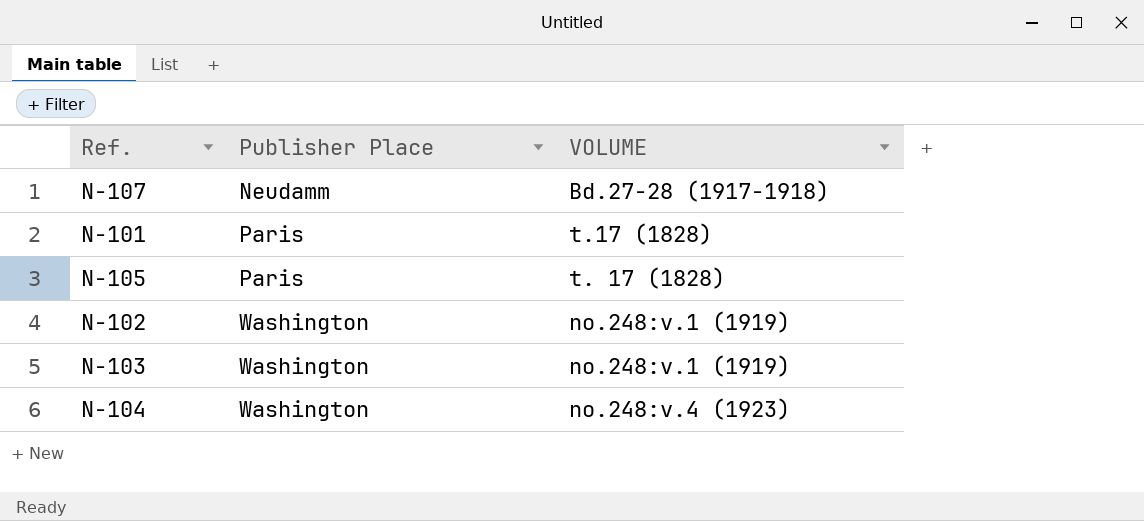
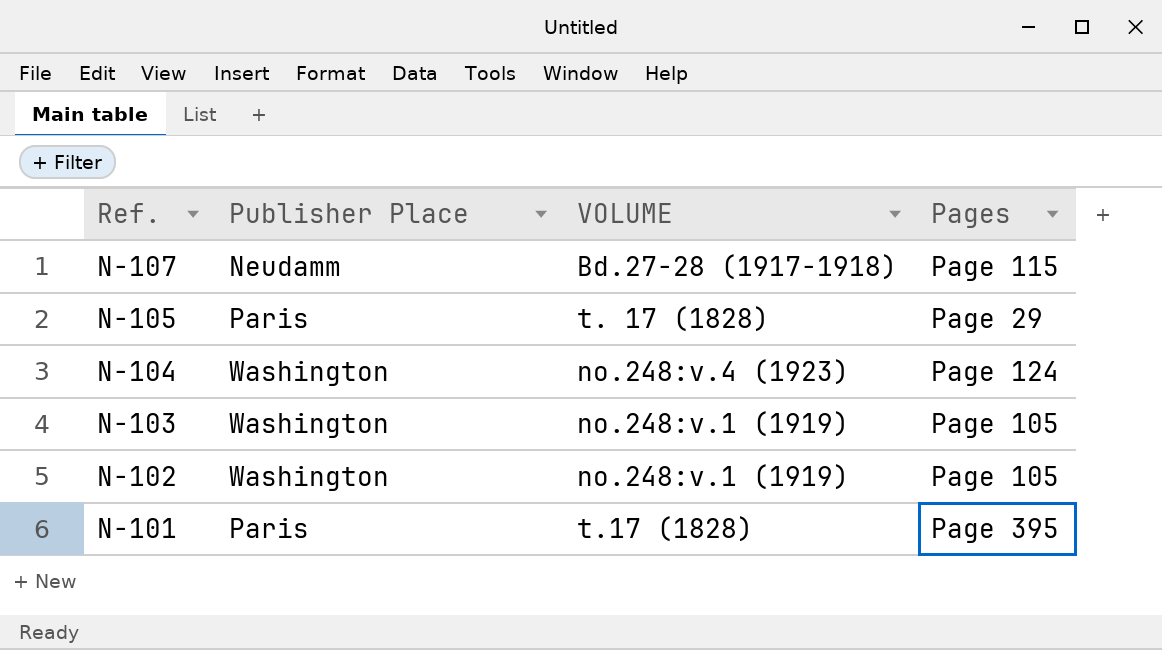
row order: Publisher Place ascending -> Ref. descending
column Pages | position: none -> 4

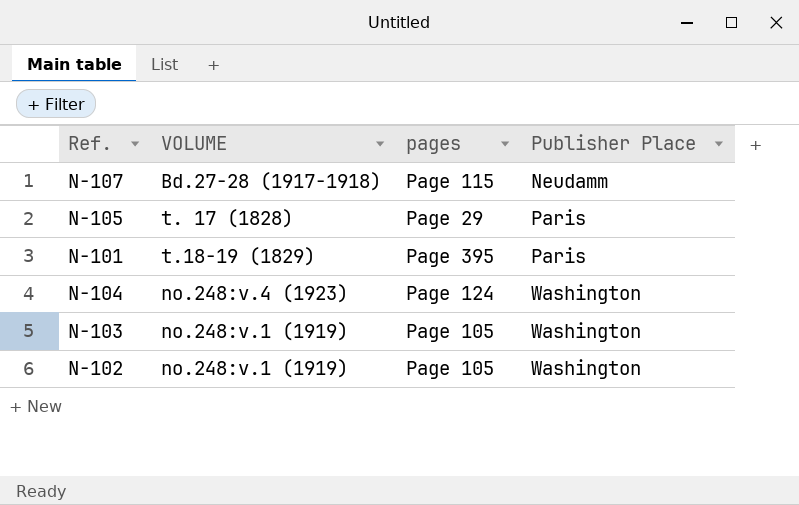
row order: Ref. descending -> Publisher Place ascending
column name: Pages -> pages
column Publisher Place | position: 2 -> 4
N-101 | VOLUME: t.17 (1828) -> t.18-19 (1829)

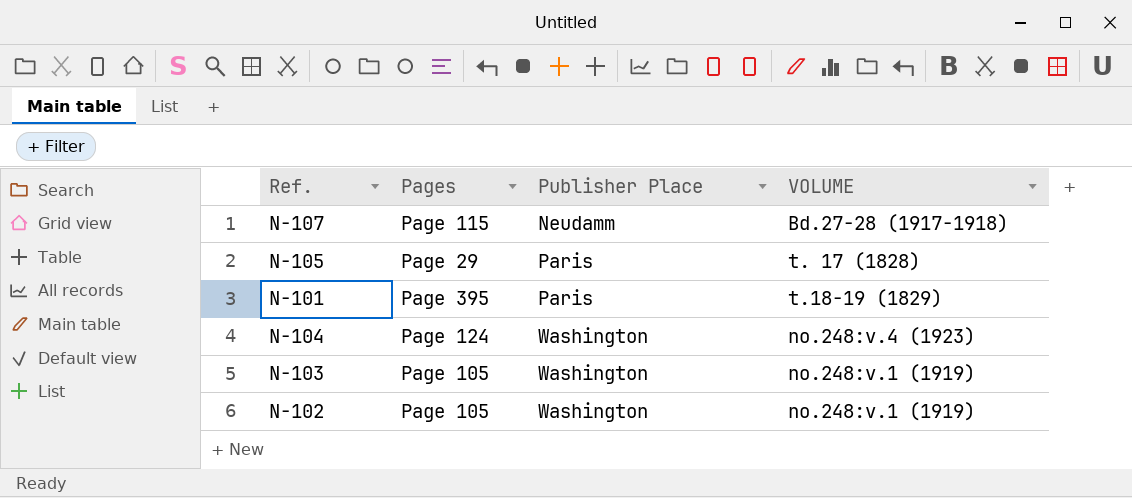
column name: pages -> Pages
column VOLUME | position: 2 -> 4

